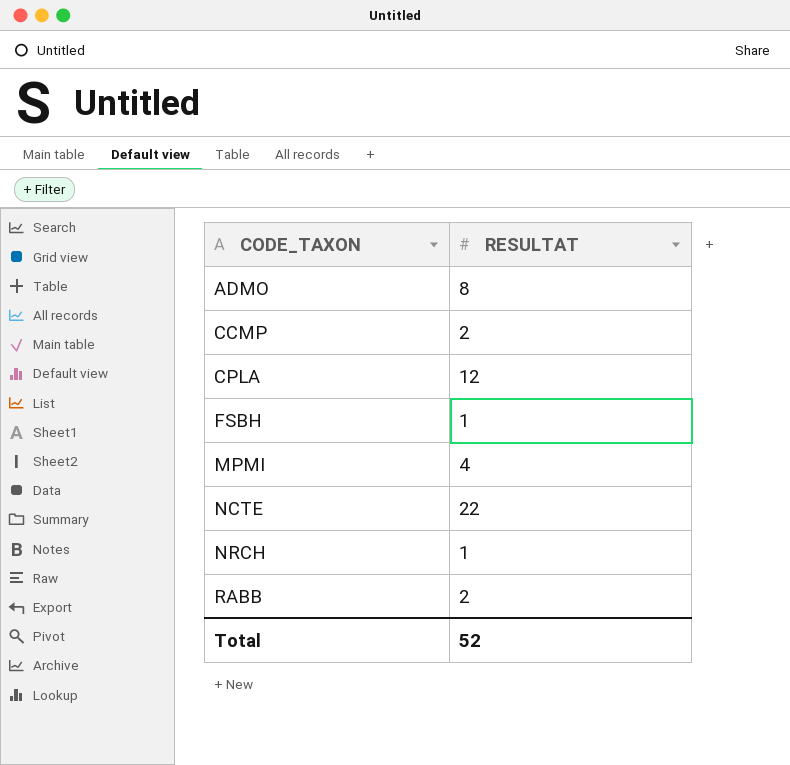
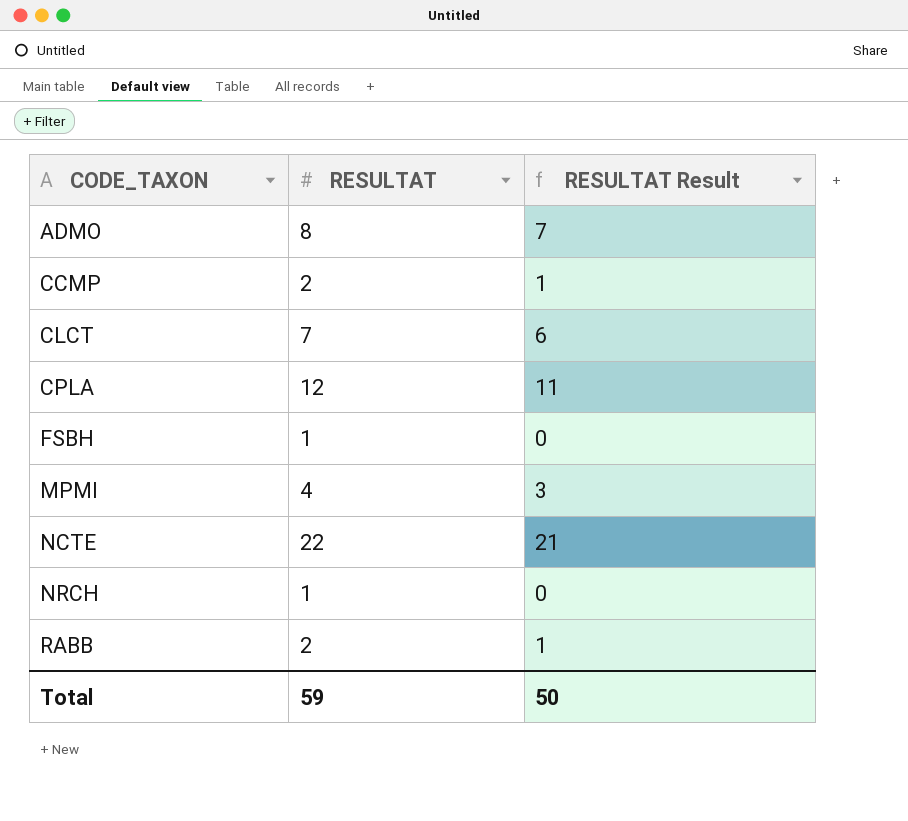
column RESULTAT Result | formula: none -> [RESULTAT] - 1
row CLCT: none -> 7 | 6
Total | RESULTAT: 52 -> 59

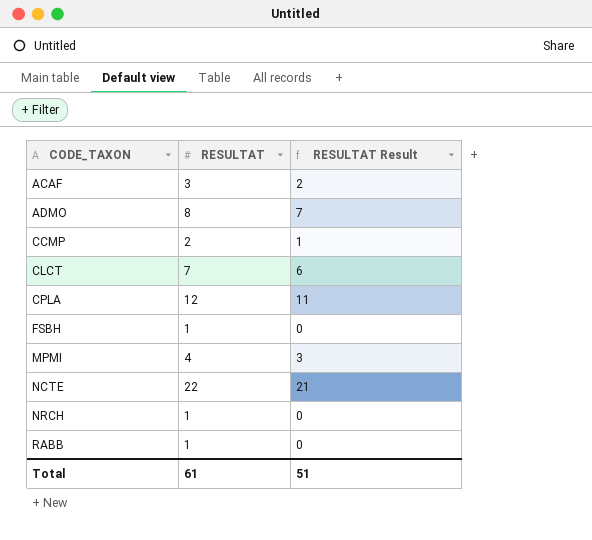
row ACAF: none -> 3 | 2
RABB | RESULTAT: 2 -> 1
RABB | RESULTAT Result: 1 -> 0
Total | RESULTAT: 59 -> 61
Total | RESULTAT Result: 50 -> 51

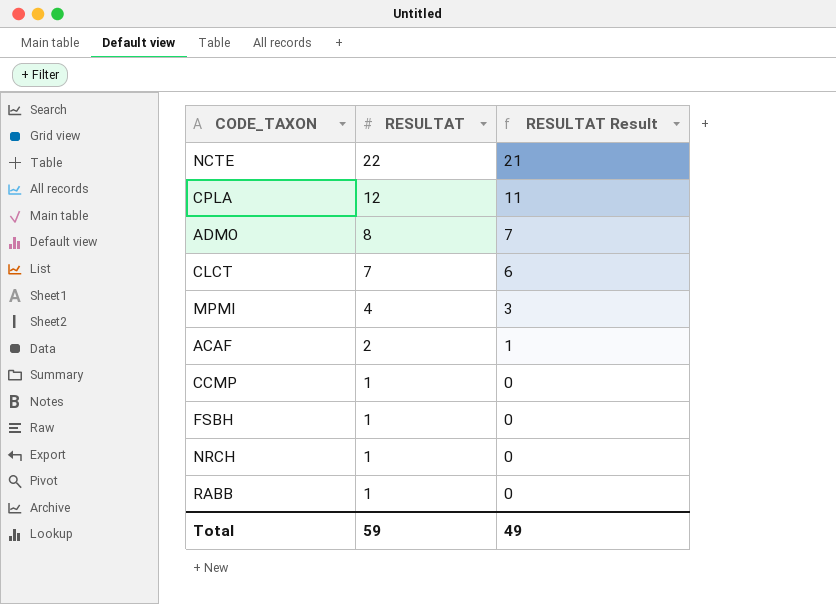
row order: CODE_TAXON ascending -> RESULTAT descending
ACAF | RESULTAT: 3 -> 2
ACAF | RESULTAT Result: 2 -> 1
CCMP | RESULTAT: 2 -> 1
CCMP | RESULTAT Result: 1 -> 0
Total | RESULTAT: 61 -> 59
Total | RESULTAT Result: 51 -> 49

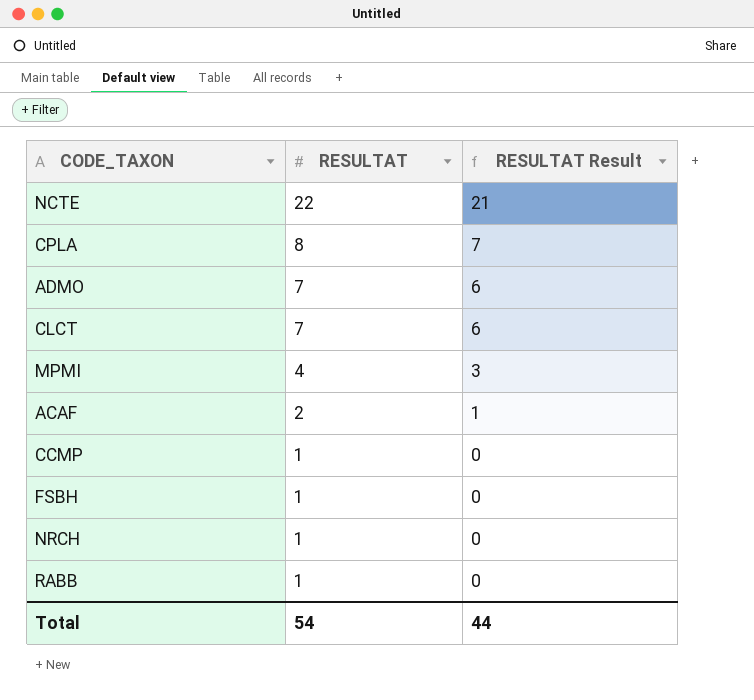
CPLA | RESULTAT: 12 -> 8
CPLA | RESULTAT Result: 11 -> 7
ADMO | RESULTAT: 8 -> 7
ADMO | RESULTAT Result: 7 -> 6
Total | RESULTAT: 59 -> 54
Total | RESULTAT Result: 49 -> 44

